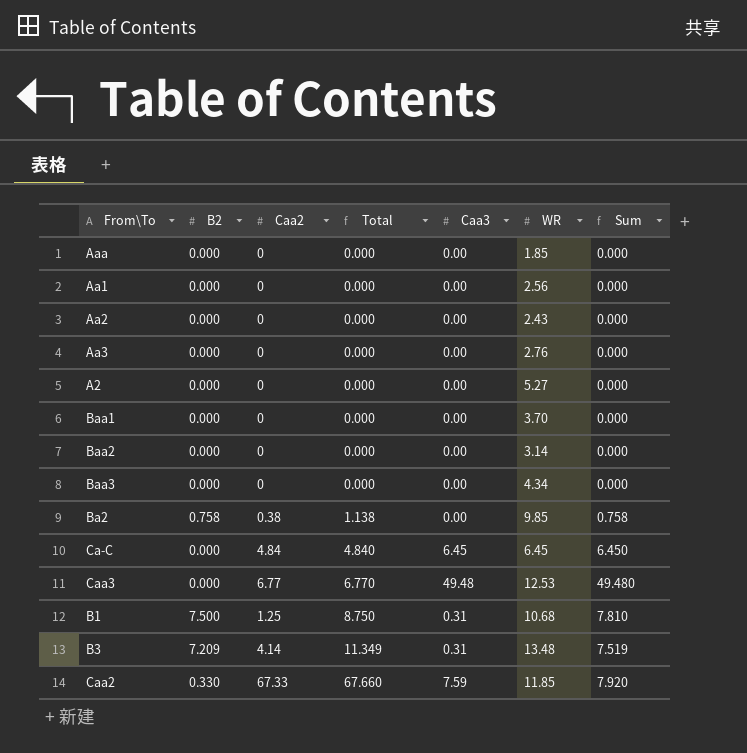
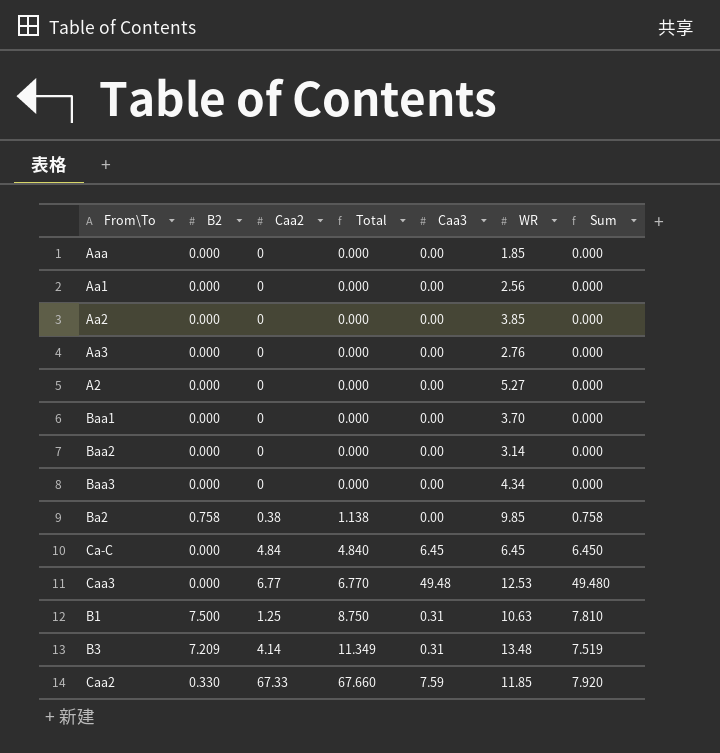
Aa2 | WR: 2.43 -> 3.85
B1 | WR: 10.68 -> 10.63

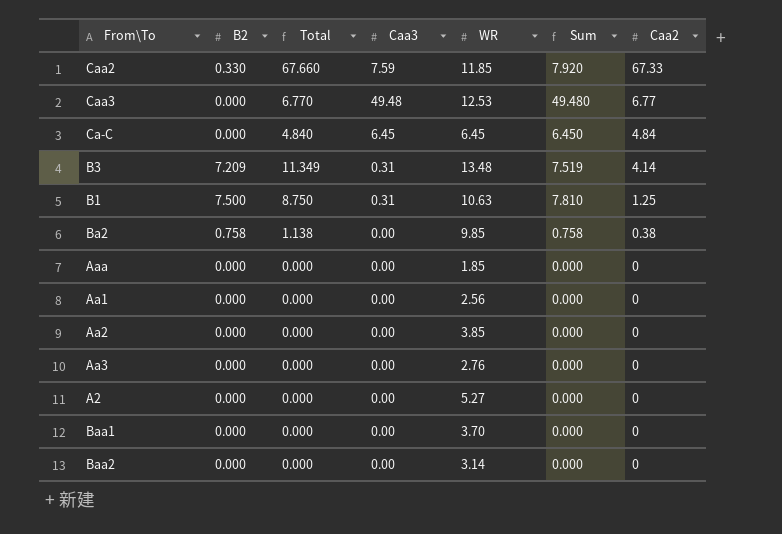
row order: Total ascending -> Caa2 descending
column Caa2 | position: 3 -> 7
row Baa3: 0.000 | 0 | 0.000 | 0.00 | 4.34 | 0.000 -> none

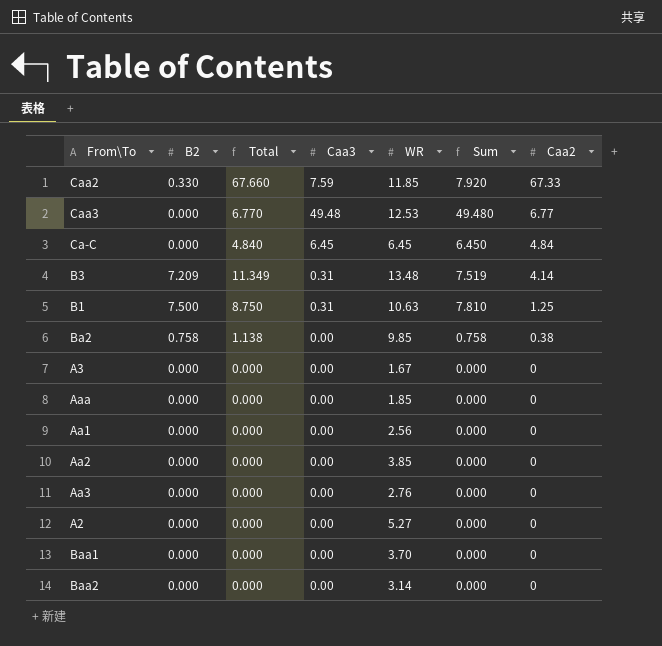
row A3: none -> 0.000 | 0.000 | 0.00 | 1.67 | 0.000 | 0

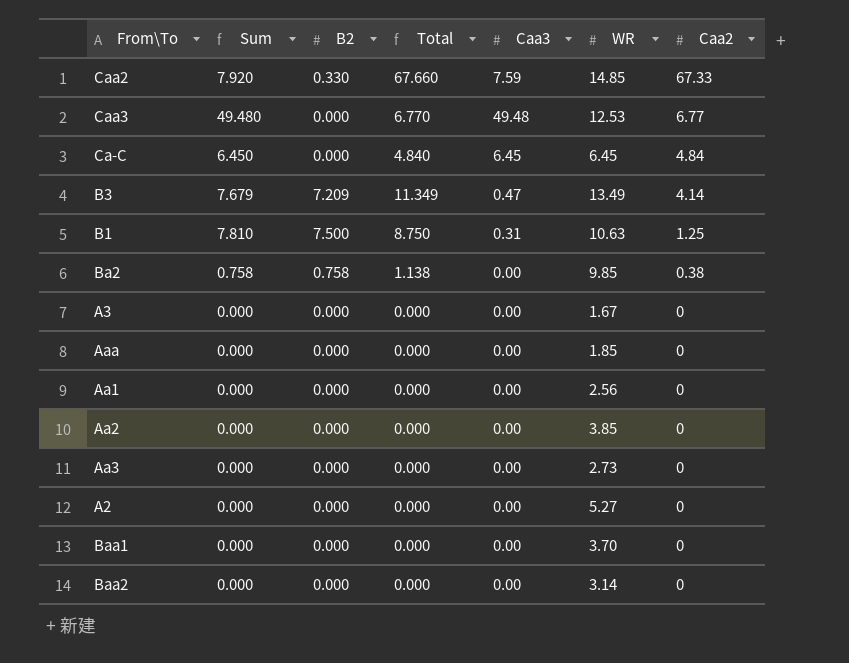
column Sum | position: 6 -> 2
Caa2 | WR: 11.85 -> 14.85
B3 | Sum: 7.519 -> 7.679
B3 | Caa3: 0.31 -> 0.47
B3 | WR: 13.48 -> 13.49
Aa3 | WR: 2.76 -> 2.73

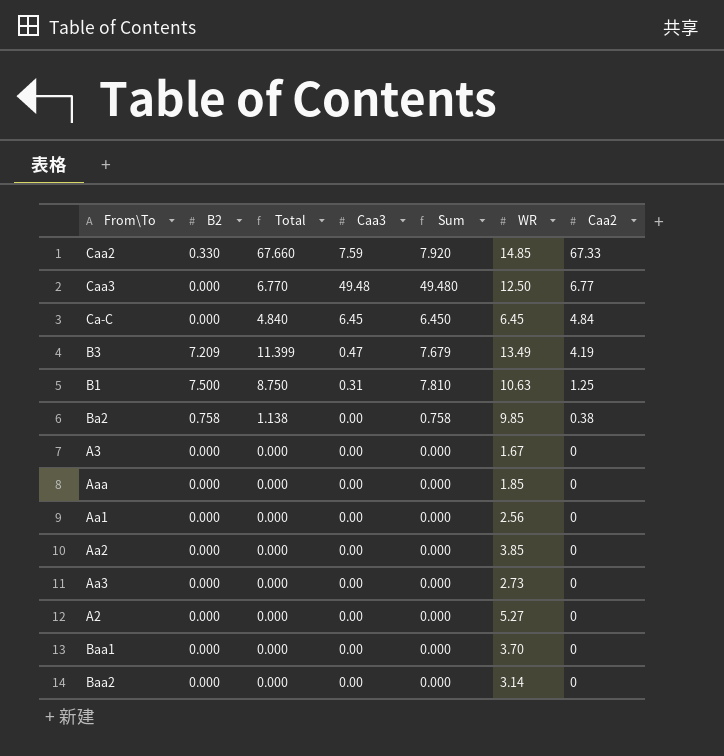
column Sum | position: 2 -> 5
Caa3 | WR: 12.53 -> 12.50
B3 | Total: 11.349 -> 11.399
B3 | Caa2: 4.14 -> 4.19

